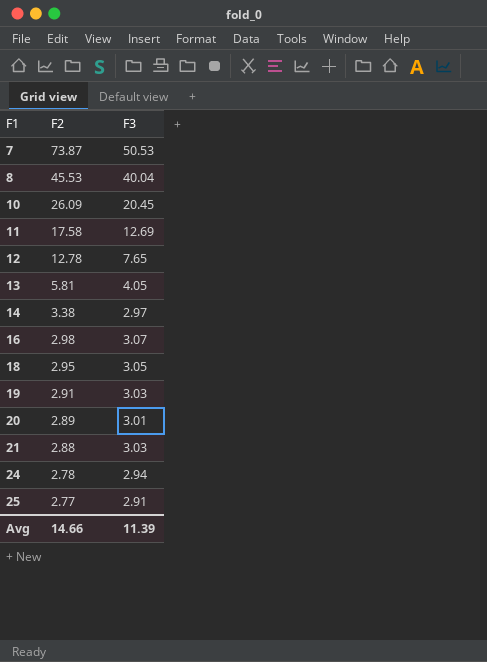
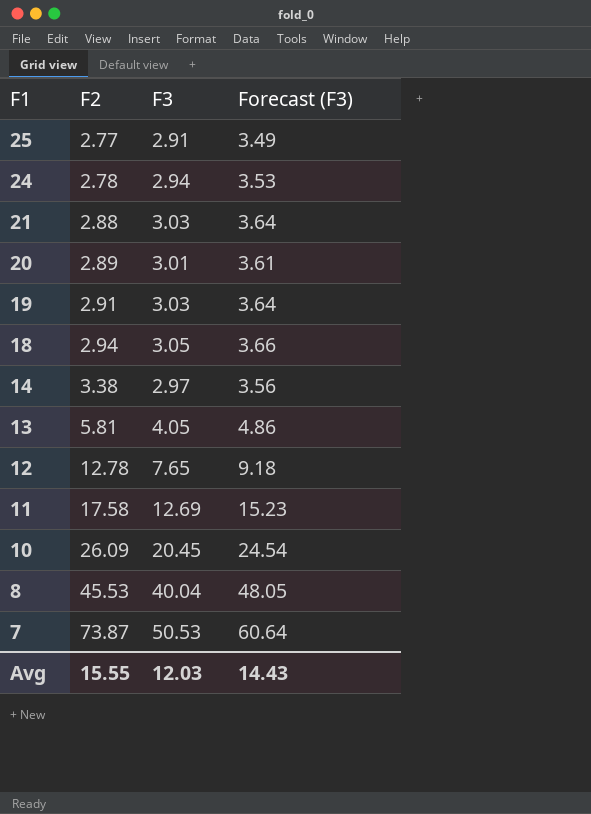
row order: F1 ascending -> F1 descending
column Forecast (F3) | formula: none -> [F3] * 1.2
row 16: 2.98 | 3.07 -> none
18 | F2: 2.95 -> 2.94
Avg | F2: 14.66 -> 15.55
Avg | F3: 11.39 -> 12.03

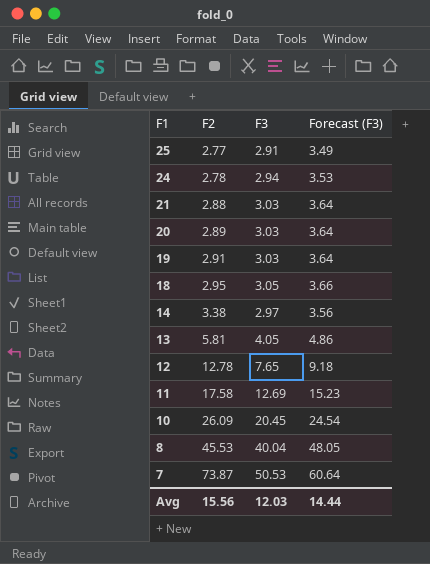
20 | F3: 3.01 -> 3.03
20 | Forecast (F3): 3.61 -> 3.64
18 | F2: 2.94 -> 2.95
Avg | F2: 15.55 -> 15.56
Avg | Forecast (F3): 14.43 -> 14.44

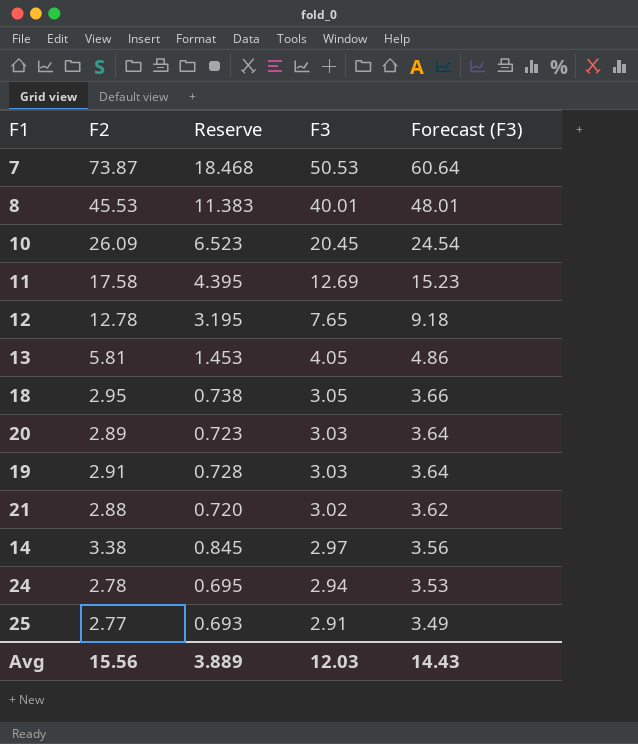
row order: F1 descending -> F3 descending
column Reserve | formula: none -> [F2] * 0.25
8 | F3: 40.04 -> 40.01
8 | Forecast (F3): 48.05 -> 48.01
21 | F3: 3.03 -> 3.02
21 | Forecast (F3): 3.64 -> 3.62
Avg | Forecast (F3): 14.44 -> 14.43

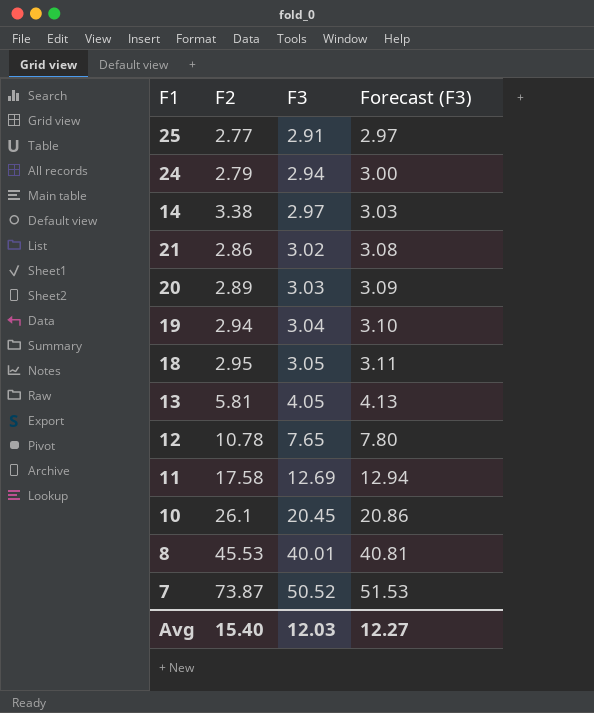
row order: F3 descending -> F3 ascending
column Reserve | formula: [F2] * 0.25 -> none
column Forecast (F3) | formula: [F3] * 1.2 -> [F3] * 1.02
24 | F2: 2.78 -> 2.79
21 | F2: 2.88 -> 2.86
19 | F2: 2.91 -> 2.94
19 | F3: 3.03 -> 3.04
12 | F2: 12.78 -> 10.78
10 | F2: 26.09 -> 26.1
7 | F3: 50.53 -> 50.52
Avg | F2: 15.56 -> 15.40
Avg | Forecast (F3): 14.43 -> 12.27

